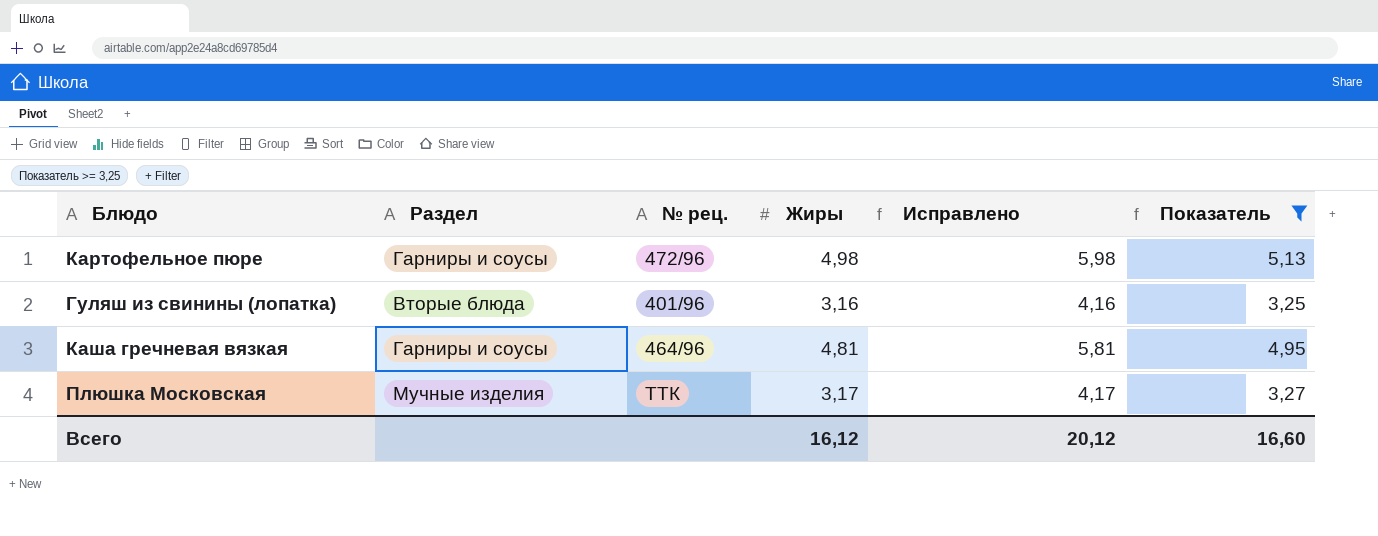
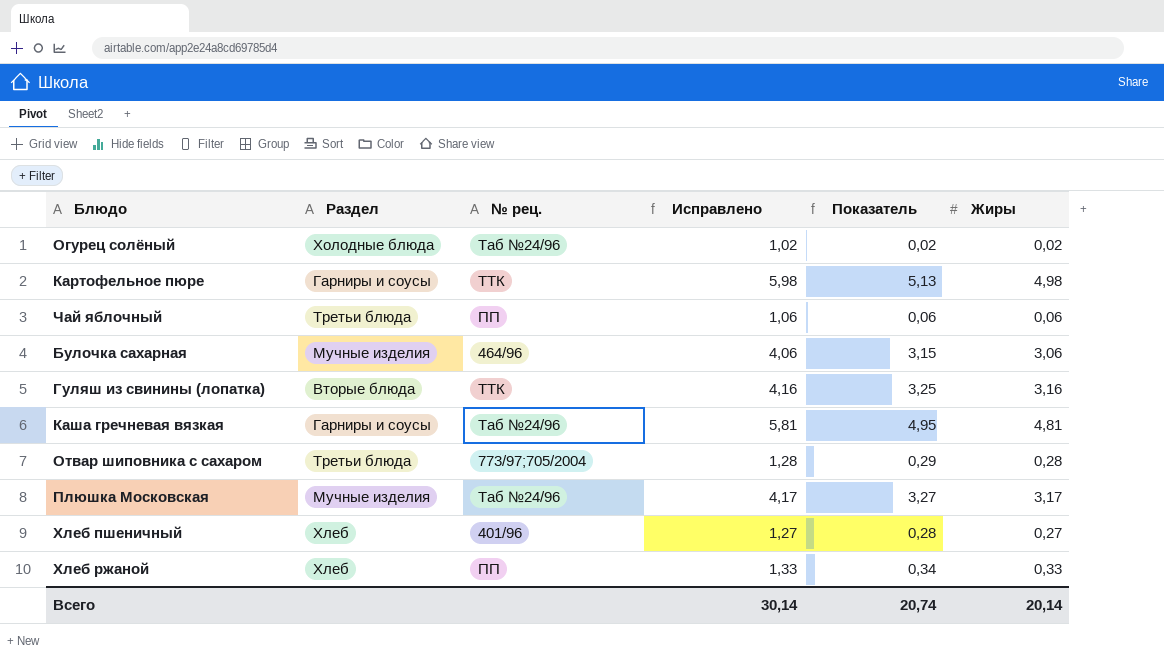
filter: Показатель >= 3,25 -> none
column Жиры | position: 4 -> 6
Картофельное пюре | № рец.: 472/96 -> ТТК
Гуляш из свинины (лопатка) | № рец.: 401/96 -> ТТК
Каша гречневая вязкая | № рец.: 464/96 -> Таб №24/96
Плюшка Московская | № рец.: ТТК -> Таб №24/96
Всего | Исправлено: 20,12 -> 30,14
Всего | Показатель: 16,60 -> 20,74
Всего | Жиры: 16,12 -> 20,14

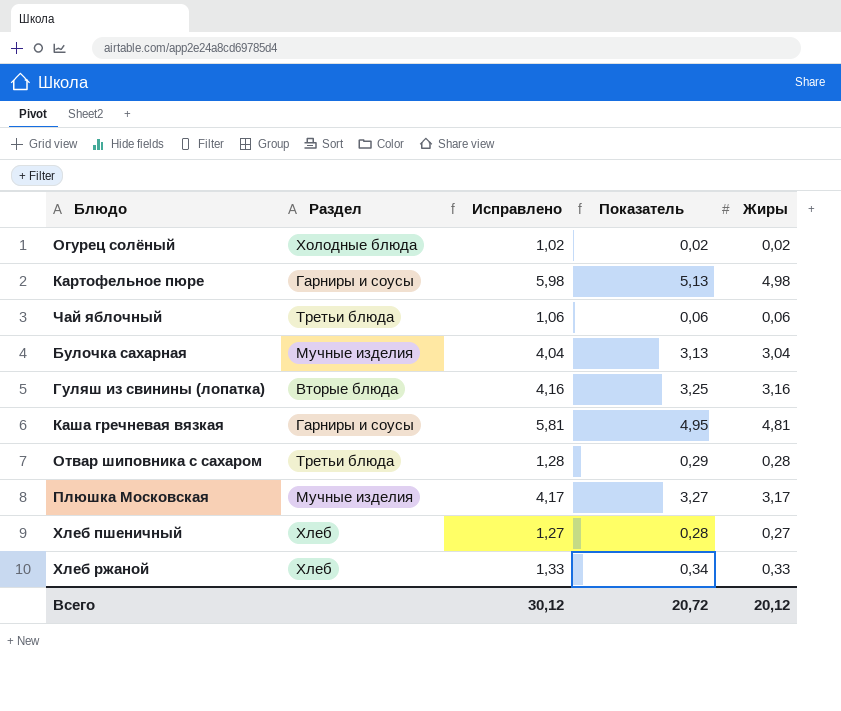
column № рец. | position: 3 -> none
Булочка сахарная | Исправлено: 4,06 -> 4,04
Булочка сахарная | Показатель: 3,15 -> 3,13
Булочка сахарная | Жиры: 3,06 -> 3,04
Всего | Исправлено: 30,14 -> 30,12
Всего | Показатель: 20,74 -> 20,72
Всего | Жиры: 20,14 -> 20,12

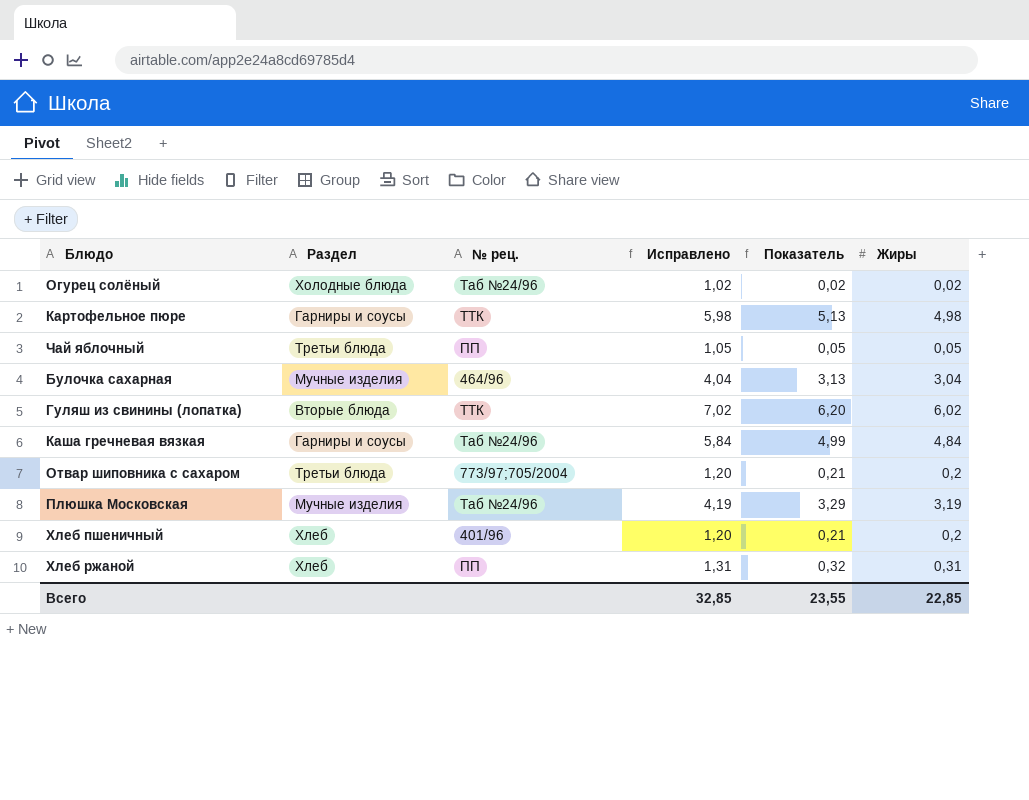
column № рец. | position: none -> 3
Чай яблочный | Исправлено: 1,06 -> 1,05
Чай яблочный | Показатель: 0,06 -> 0,05
Чай яблочный | Жиры: 0,06 -> 0,05
Гуляш из свинины (лопатка) | Исправлено: 4,16 -> 7,02
Гуляш из свинины (лопатка) | Показатель: 3,25 -> 6,20
Гуляш из свинины (лопатка) | Жиры: 3,16 -> 6,02
Каша гречневая вязкая | Исправлено: 5,81 -> 5,84
Каша гречневая вязкая | Показатель: 4,95 -> 4,99
Каша гречневая вязкая | Жиры: 4,81 -> 4,84
Отвар шиповника с сахаром | Исправлено: 1,28 -> 1,20
Отвар шиповника с сахаром | Показатель: 0,29 -> 0,21
Отвар шиповника с сахаром | Жиры: 0,28 -> 0,2
Плюшка Московская | Исправлено: 4,17 -> 4,19
Плюшка Московская | Показатель: 3,27 -> 3,29
Плюшка Московская | Жиры: 3,17 -> 3,19
Хлеб пшеничный | Исправлено: 1,27 -> 1,20
Хлеб пшеничный | Показатель: 0,28 -> 0,21
Хлеб пшеничный | Жиры: 0,27 -> 0,2
Хлеб ржаной | Исправлено: 1,33 -> 1,31
Хлеб ржаной | Показатель: 0,34 -> 0,32
Хлеб ржаной | Жиры: 0,33 -> 0,31
Всего | Исправлено: 30,12 -> 32,85
Всего | Показатель: 20,72 -> 23,55
Всего | Жиры: 20,12 -> 22,85

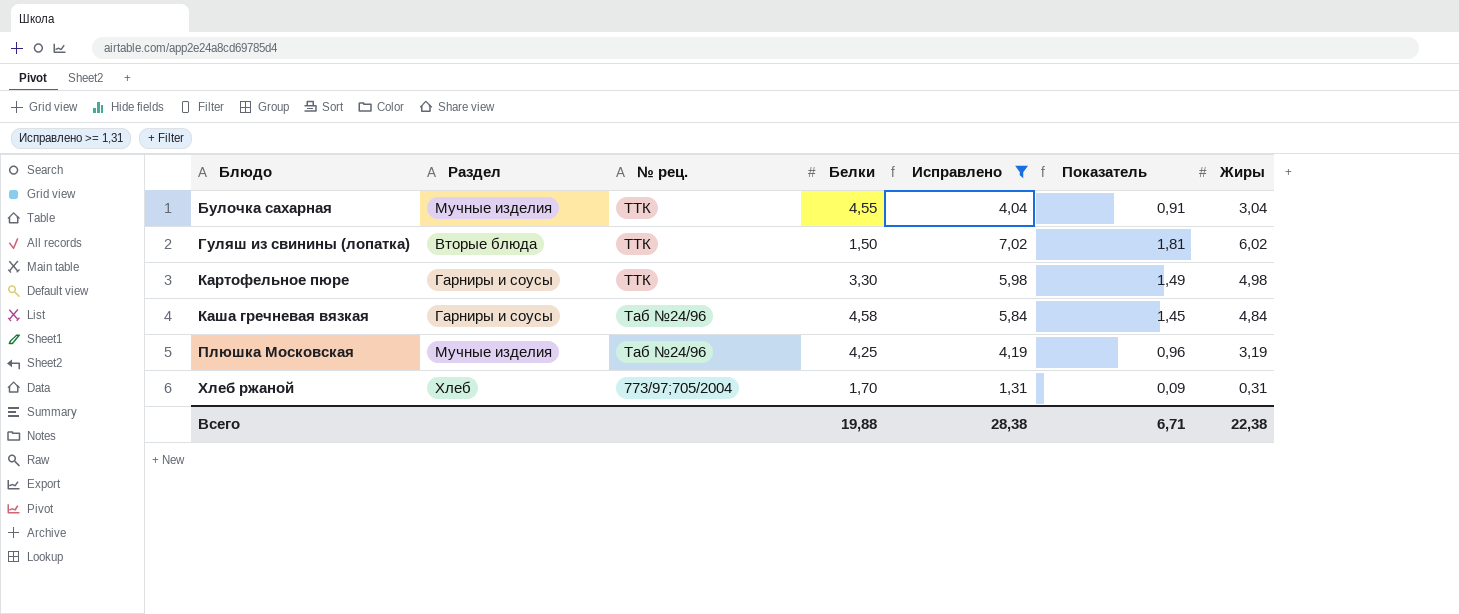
filter: none -> Исправлено >= 1,31
row order: none -> Блюдо ascending
column Белки | position: none -> 4
column Показатель | formula: [Жиры] * 1,03 -> [Жиры] * 0,3
Булочка сахарная | № рец.: 464/96 -> ТТК
Хлеб ржаной | № рец.: ПП -> 773/97;705/2004
Всего | Исправлено: 32,85 -> 28,38
Всего | Показатель: 23,55 -> 6,71
Всего | Жиры: 22,85 -> 22,38

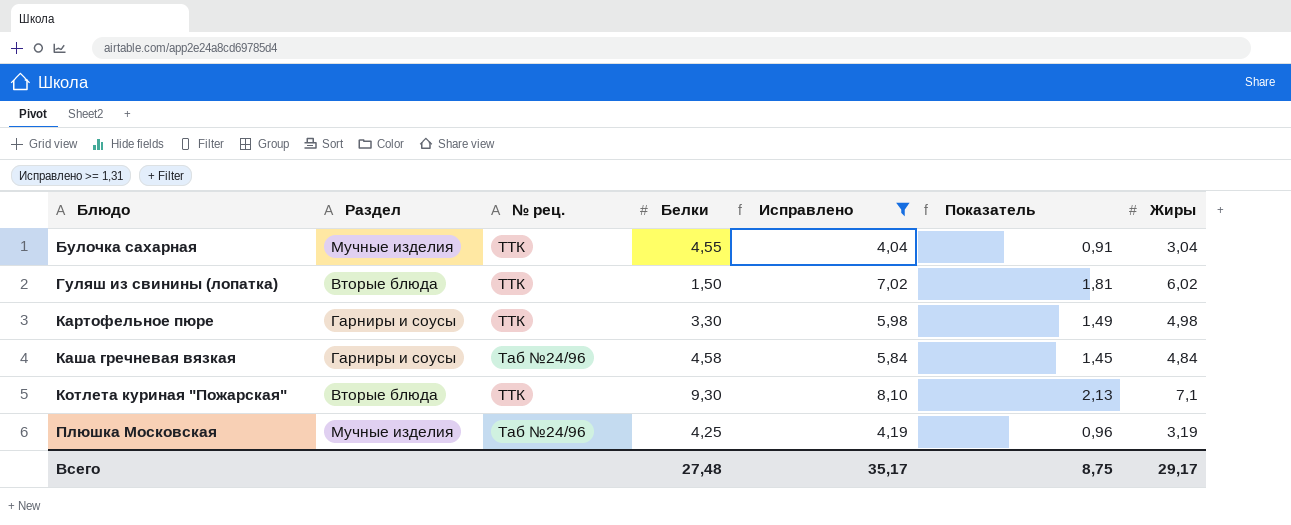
row Хлеб ржаной: Хлеб | 773/97;705/2004 | 1,70 | 1,31 | 0,09 | 0,31 -> none
row Котлета куриная "Пожарская": none -> Вторые блюда | ТТК | 9,30 | 8,10 | 2,13 | 7,1
Всего | Белки: 19,88 -> 27,48
Всего | Исправлено: 28,38 -> 35,17
Всего | Показатель: 6,71 -> 8,75
Всего | Жиры: 22,38 -> 29,17

